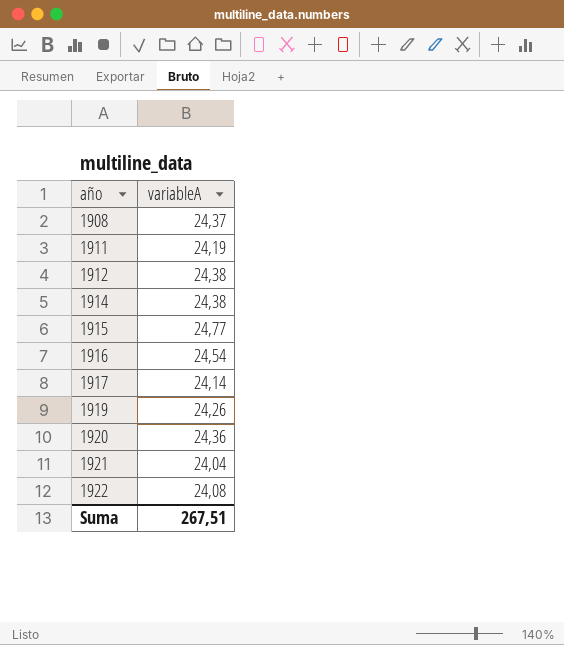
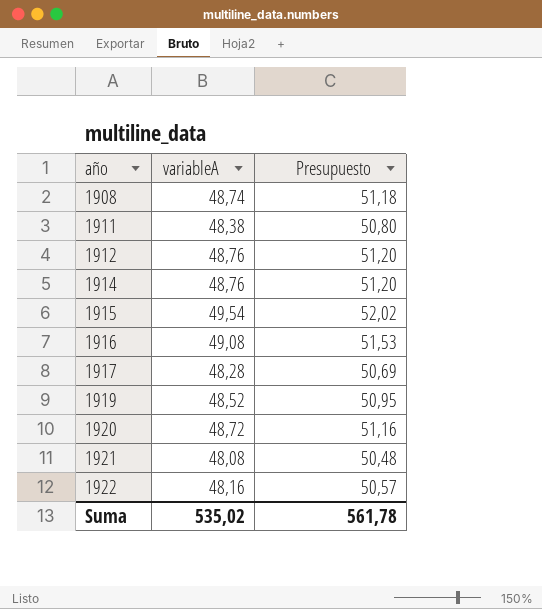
column Presupuesto | formula: none -> [variableA] * 1,05
1908 | variableA: 24,37 -> 48,74
1911 | variableA: 24,19 -> 48,38
1912 | variableA: 24,38 -> 48,76
1914 | variableA: 24,38 -> 48,76
1915 | variableA: 24,77 -> 49,54
1916 | variableA: 24,54 -> 49,08
1917 | variableA: 24,14 -> 48,28
1919 | variableA: 24,26 -> 48,52
1920 | variableA: 24,36 -> 48,72
1921 | variableA: 24,04 -> 48,08
1922 | variableA: 24,08 -> 48,16
Suma | variableA: 267,51 -> 535,02

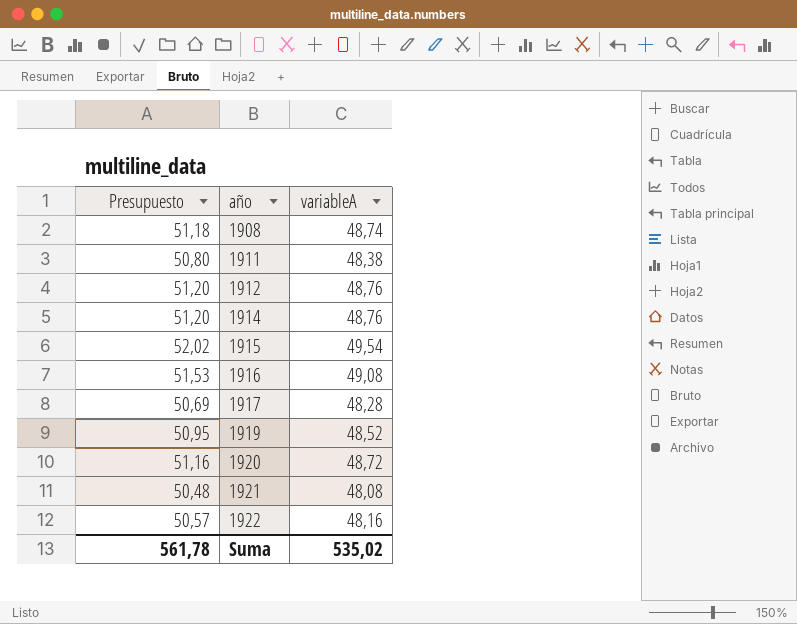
column Presupuesto | position: 3 -> 1

